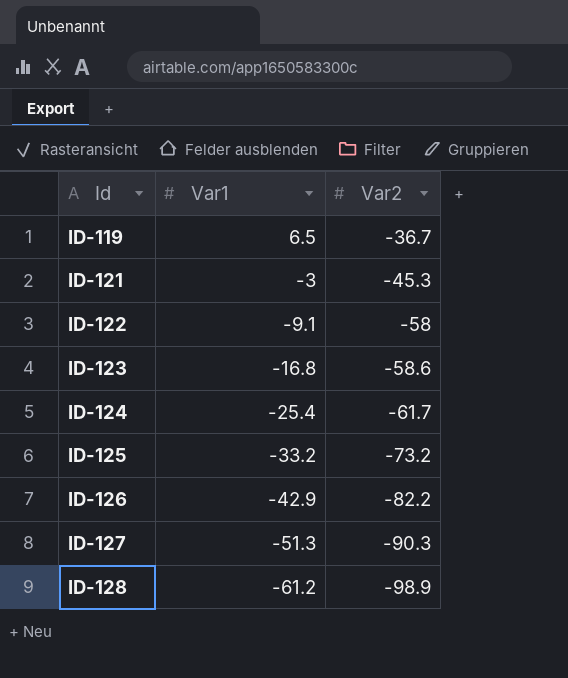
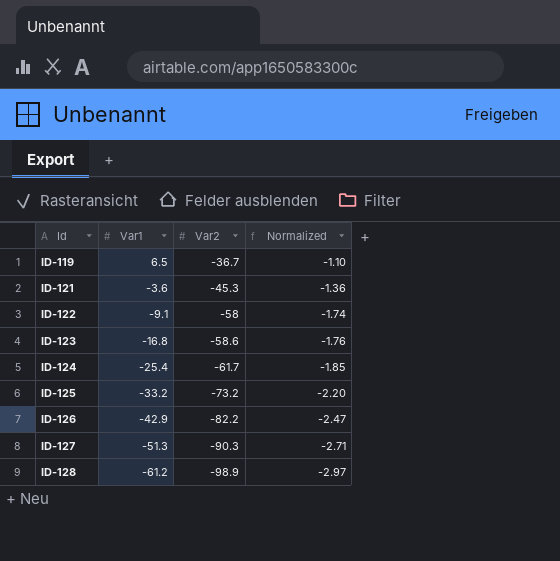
column Normalized | formula: none -> [Var2] * 0.03
ID-121 | Var1: -3 -> -3.6

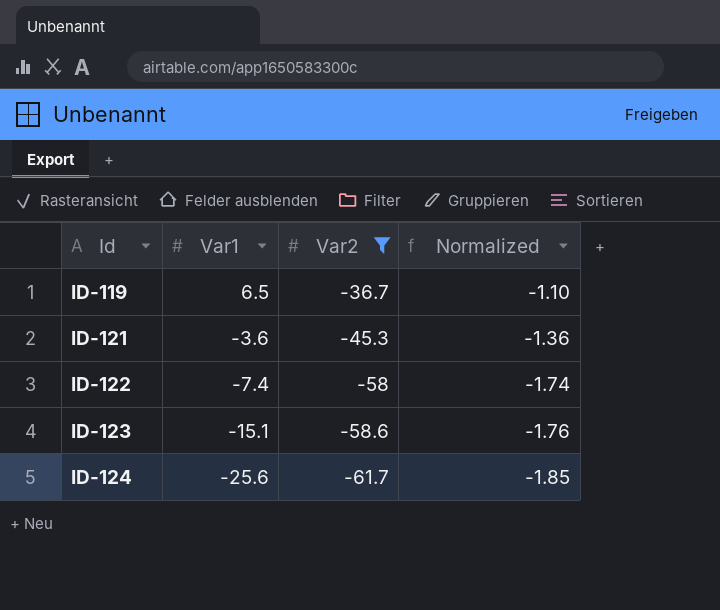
filter: none -> Var2 >= -61.7
ID-122 | Var1: -9.1 -> -7.4
ID-123 | Var1: -16.8 -> -15.1
ID-124 | Var1: -25.4 -> -25.6

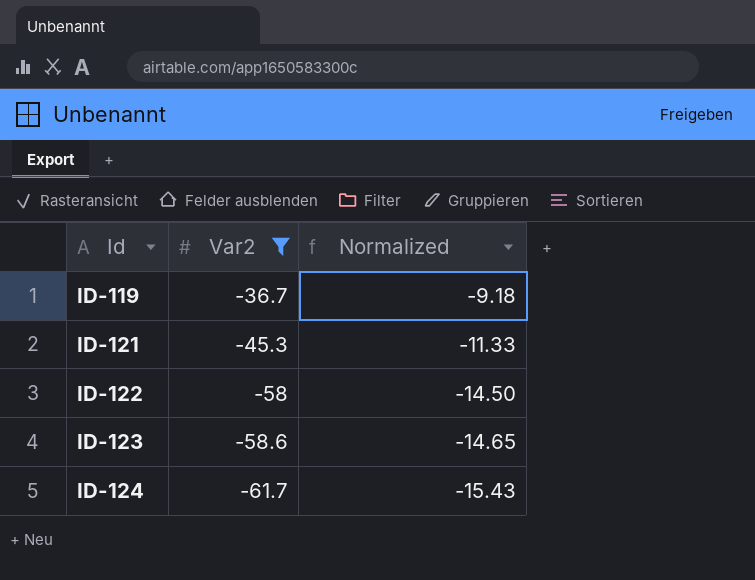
column Var1 | position: 2 -> none
column Normalized | formula: [Var2] * 0.03 -> [Var2] * 0.25

